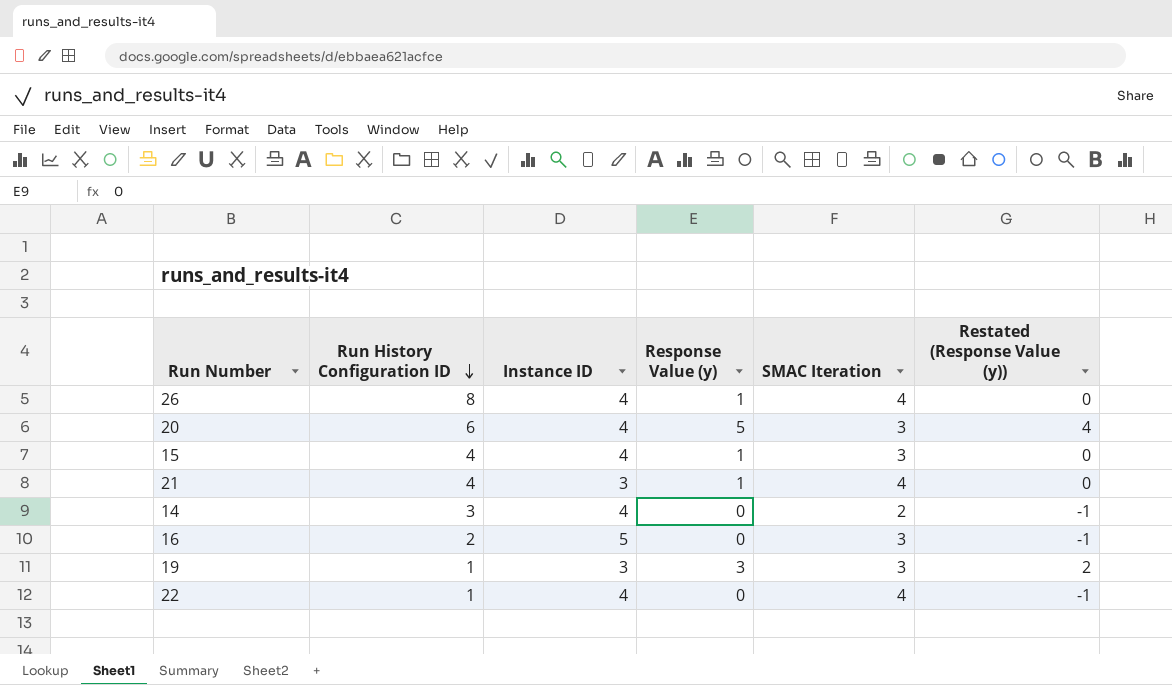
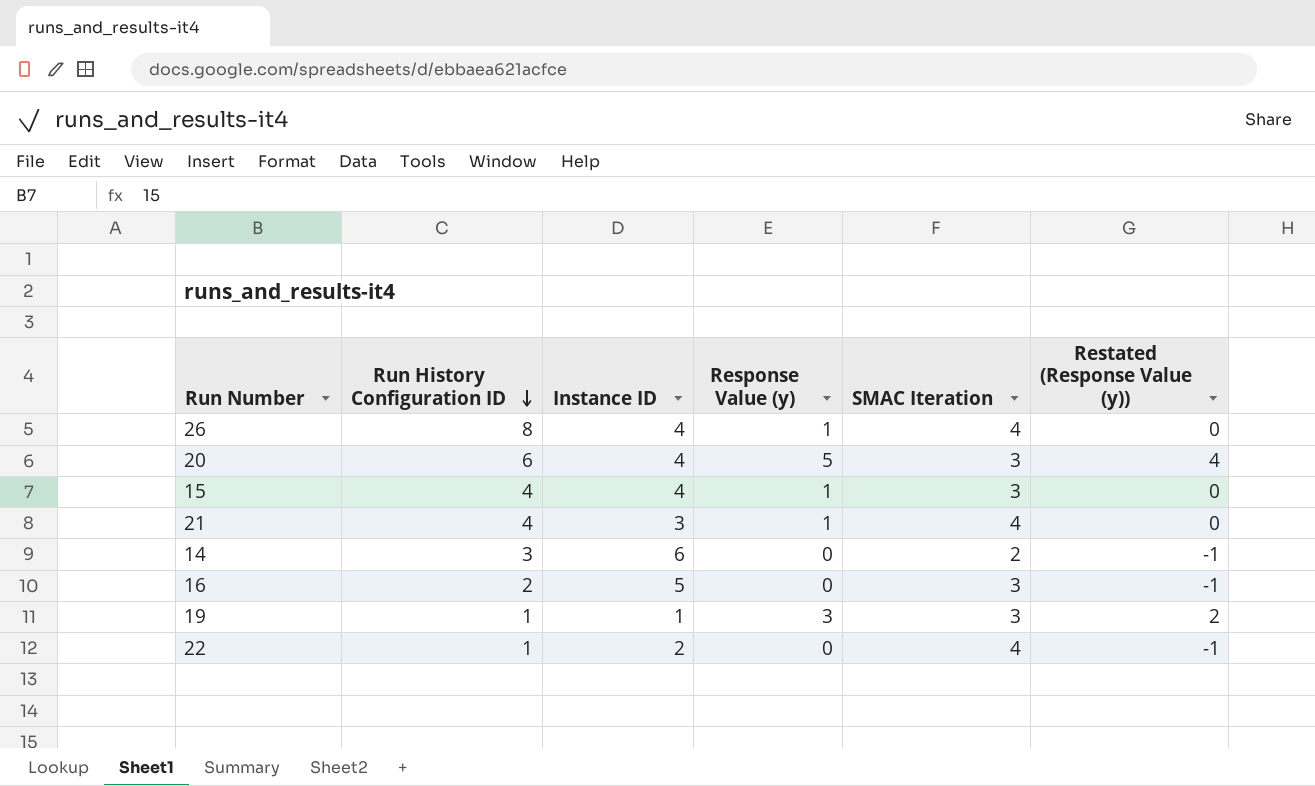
14 | Instance ID: 4 -> 6
19 | Instance ID: 3 -> 1
22 | Instance ID: 4 -> 2

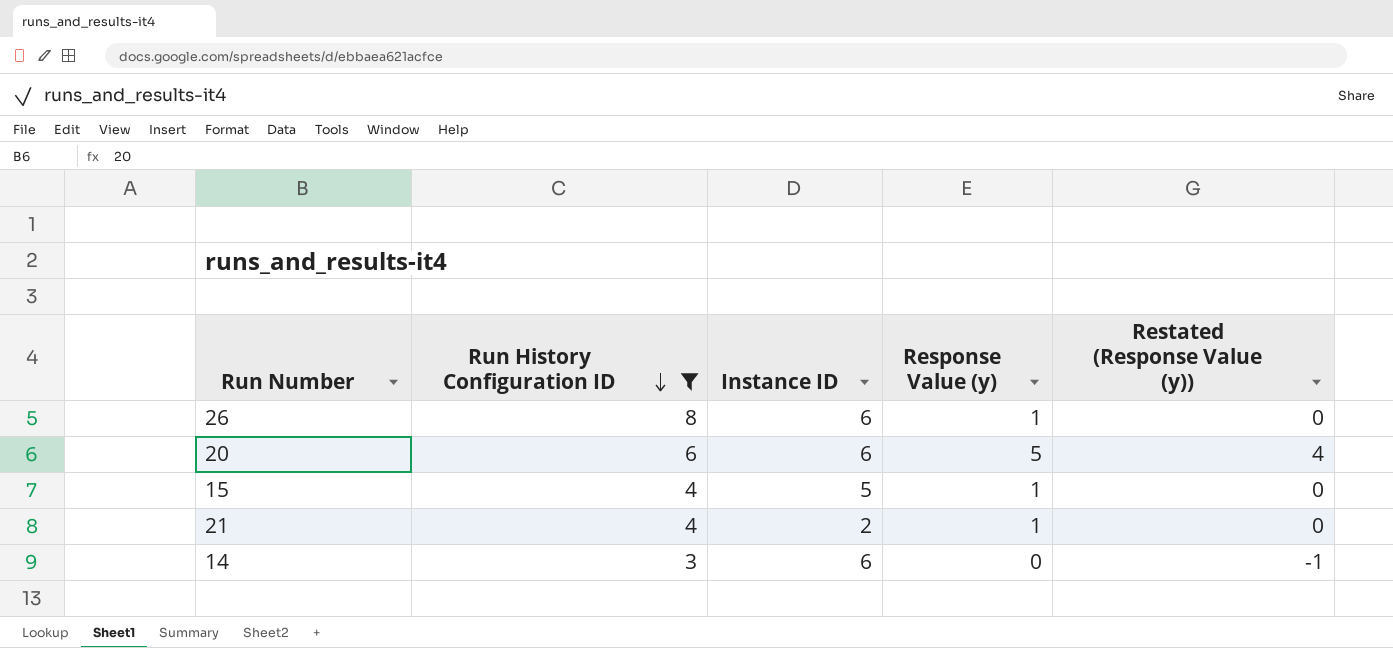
filter: none -> Run History Configuration ID >= 3
column SMAC Iteration | position: 5 -> none
26 | Instance ID: 4 -> 6
20 | Instance ID: 4 -> 6
15 | Instance ID: 4 -> 5
21 | Instance ID: 3 -> 2

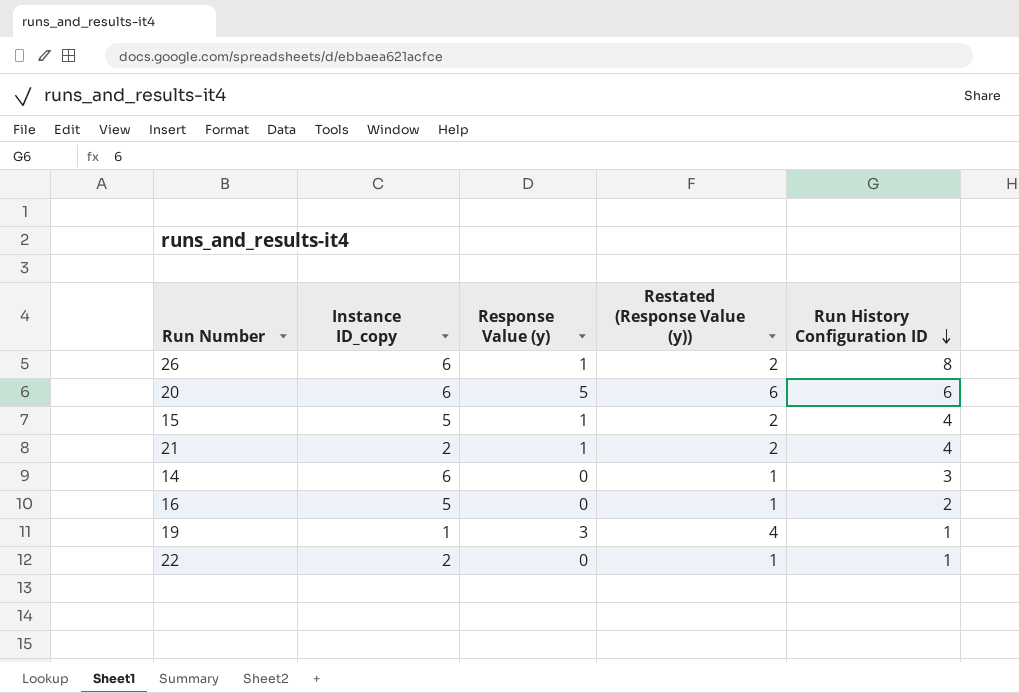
filter: Run History Configuration ID >= 3 -> none
column name: Instance ID -> Instance ID_copy
column Restated (Response Value (y)) | formula: [Response Value (y)] - 1 -> [Response Value (y)] + 1
column Run History Configuration ID | position: 2 -> 5

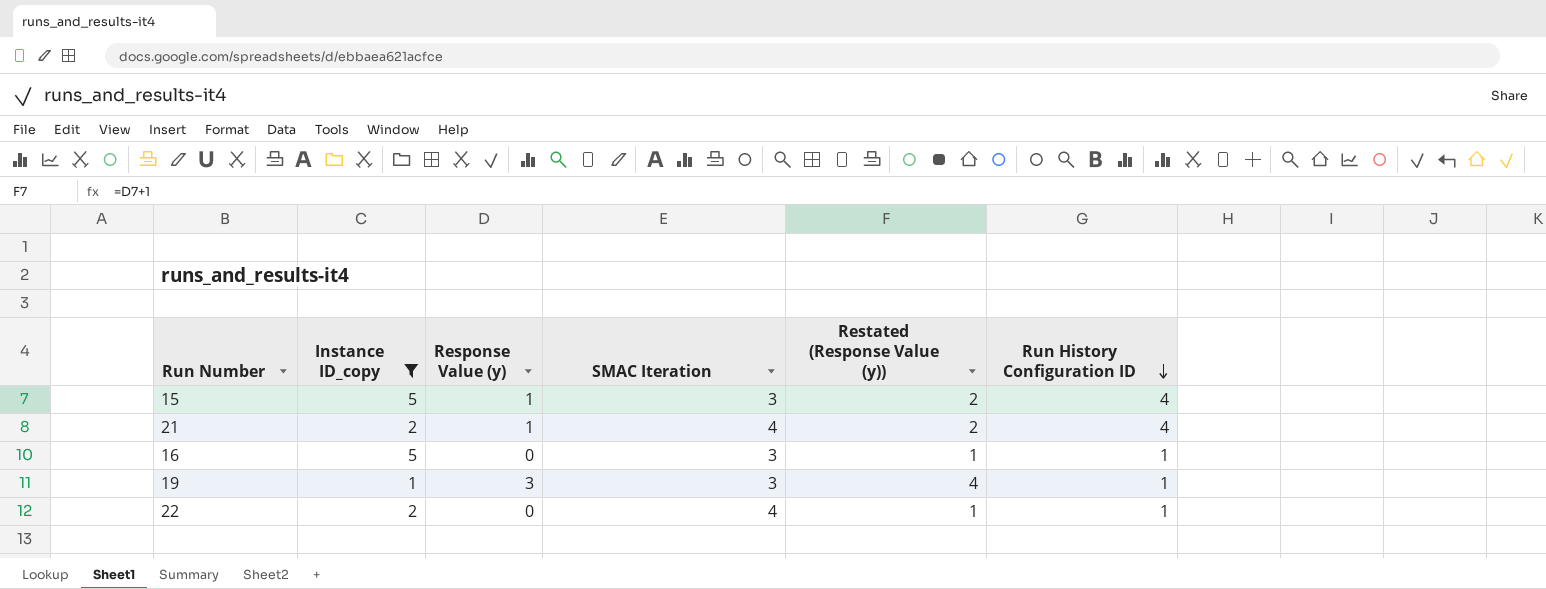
filter: none -> Instance ID_copy != 6
column SMAC Iteration | position: none -> 4
16 | Run History Configuration ID: 2 -> 1

